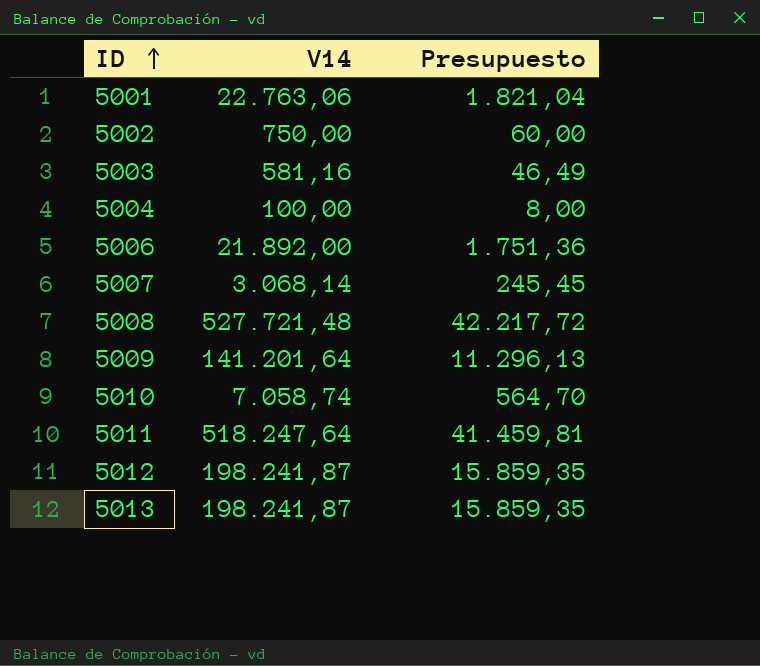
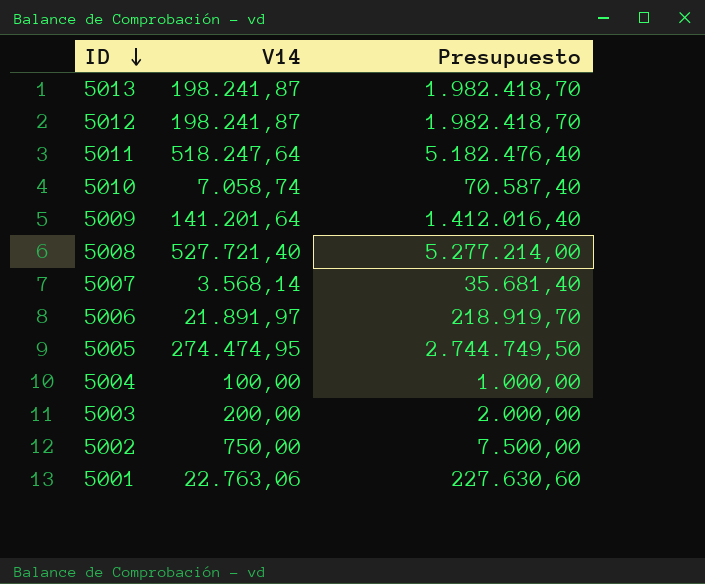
row order: ID ascending -> ID descending
column Presupuesto | formula: [V14] * 0,08 -> [V14] * 10
5008 | V14: 527.721,48 -> 527.721,40
5007 | V14: 3.068,14 -> 3.568,14
5006 | V14: 21.892,00 -> 21.891,97
row 5005: none -> 274.474,95 | 2.744.749,50
5003 | V14: 581,16 -> 200,00

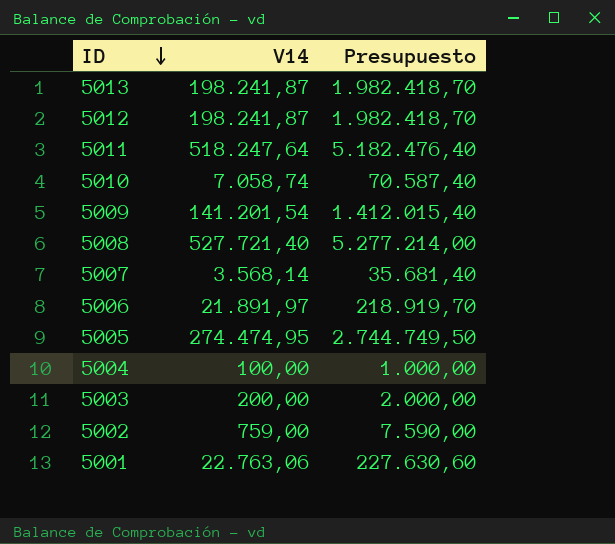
5009 | V14: 141.201,64 -> 141.201,54
5009 | Presupuesto: 1.412.016,40 -> 1.412.015,40
5002 | V14: 750,00 -> 759,00
5002 | Presupuesto: 7.500,00 -> 7.590,00

